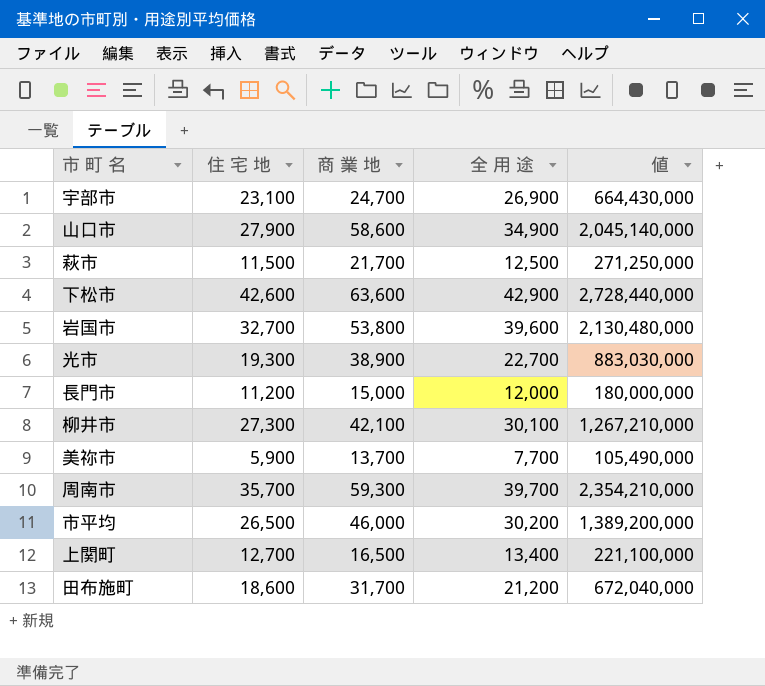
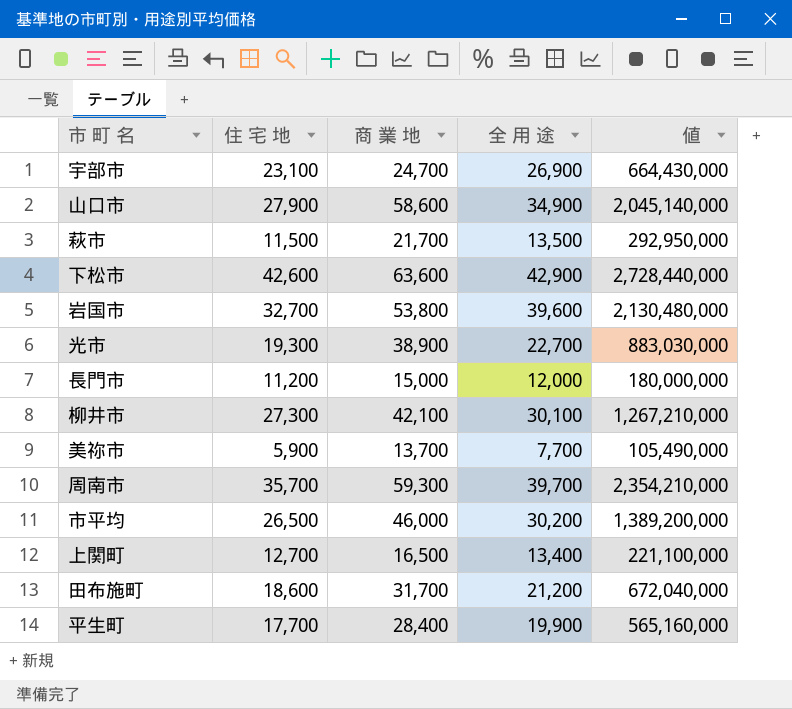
萩市 | 全 用 途: 12,500 -> 13,500
萩市 | 値: 271,250,000 -> 292,950,000
row 平生町: none -> 17,700 | 28,400 | 19,900 | 565,160,000

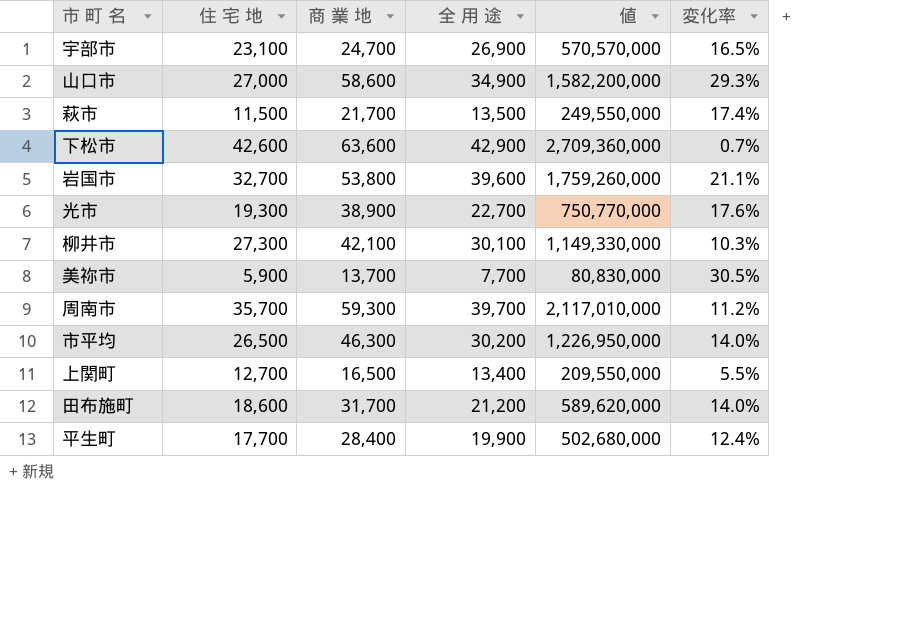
column 値 | formula: [商 業 地] * [全 用 途] -> [住 宅 地] * [商 業 地]
column 変化率 | formula: none -> ([全 用 途] - [住 宅 地]) / [住 宅 地]
row 長門市: 11,200 | 15,000 | 12,000 | 180,000,000 -> none
山口市 | 住 宅 地: 27,900 -> 27,000
市平均 | 商 業 地: 46,000 -> 46,300

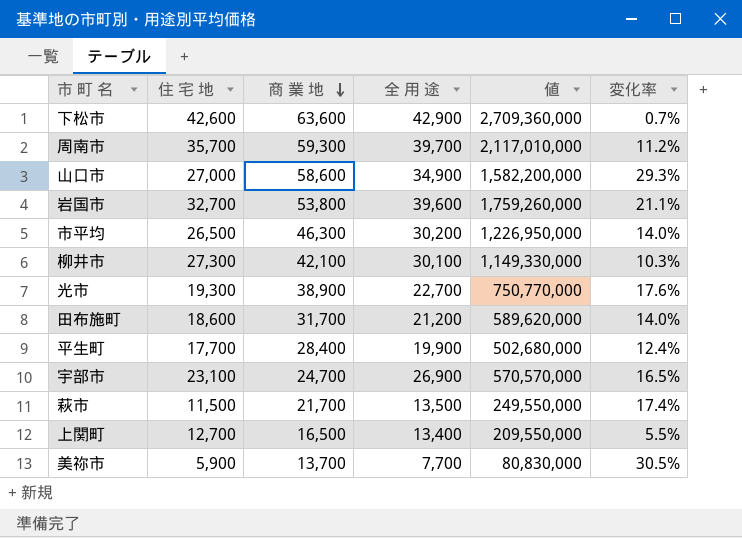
row order: none -> 商 業 地 descending

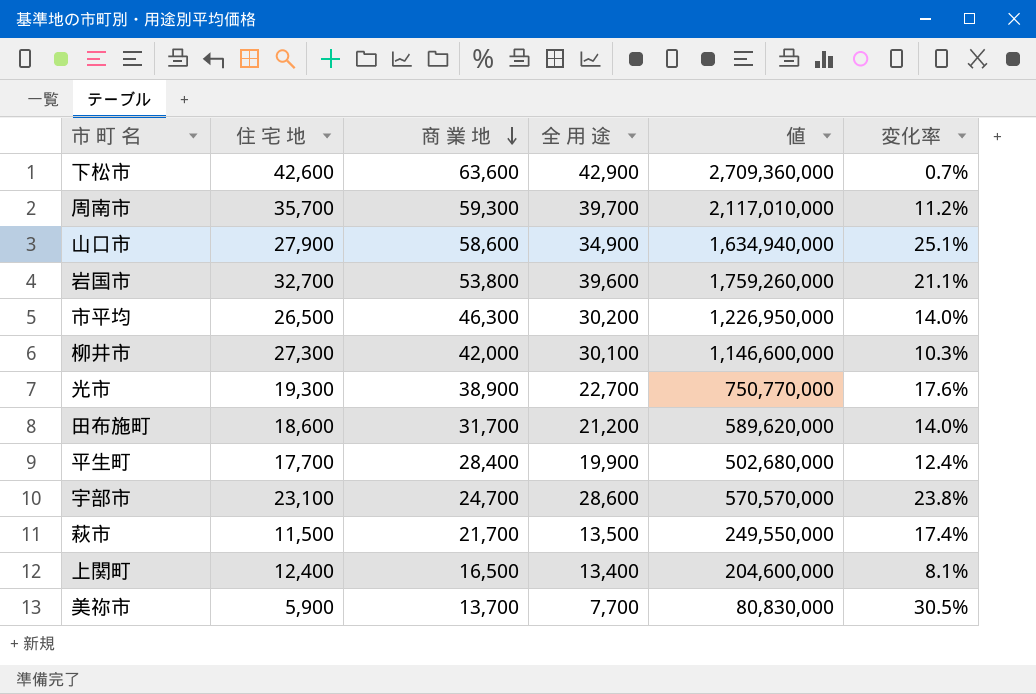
山口市 | 住 宅 地: 27,000 -> 27,900
山口市 | 値: 1,582,200,000 -> 1,634,940,000
山口市 | 変化率: 29.3% -> 25.1%
柳井市 | 商 業 地: 42,100 -> 42,000
柳井市 | 値: 1,149,330,000 -> 1,146,600,000
宇部市 | 全 用 途: 26,900 -> 28,600
宇部市 | 変化率: 16.5% -> 23.8%
上関町 | 住 宅 地: 12,700 -> 12,400
上関町 | 値: 209,550,000 -> 204,600,000
上関町 | 変化率: 5.5% -> 8.1%

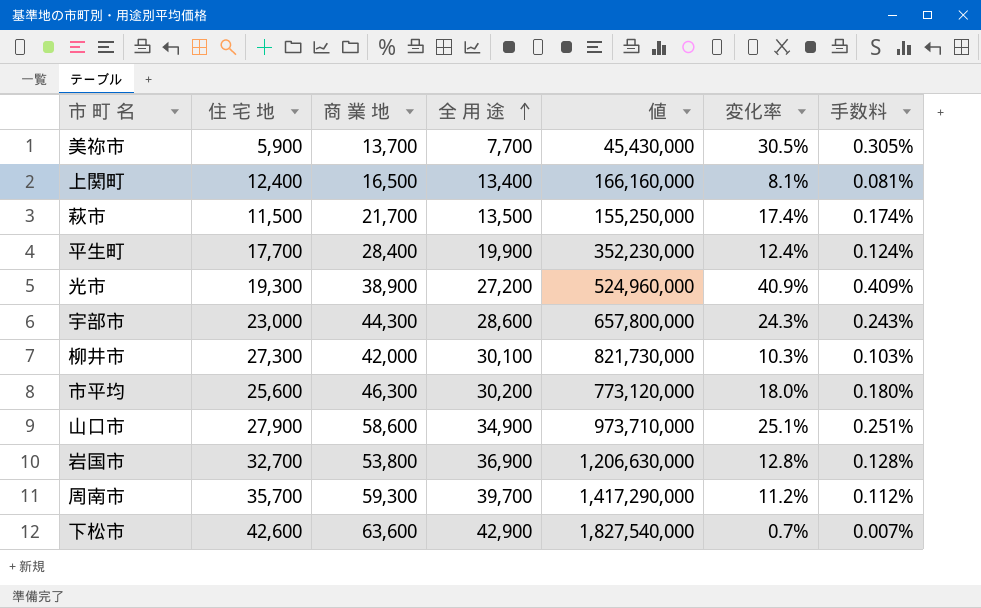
row order: 商 業 地 descending -> 全 用 途 ascending
column 値 | formula: [住 宅 地] * [商 業 地] -> [住 宅 地] * [全 用 途]
column 手数料 | formula: none -> [変化率] * 0.01
row 田布施町: 18,600 | 31,700 | 21,200 | 589,620,000 | 14.0% -> none
光市 | 全 用 途: 22,700 -> 27,200
光市 | 変化率: 17.6% -> 40.9%
宇部市 | 住 宅 地: 23,100 -> 23,000
宇部市 | 商 業 地: 24,700 -> 44,300
宇部市 | 変化率: 23.8% -> 24.3%
市平均 | 住 宅 地: 26,500 -> 25,600
市平均 | 変化率: 14.0% -> 18.0%
岩国市 | 全 用 途: 39,600 -> 36,900
岩国市 | 変化率: 21.1% -> 12.8%

